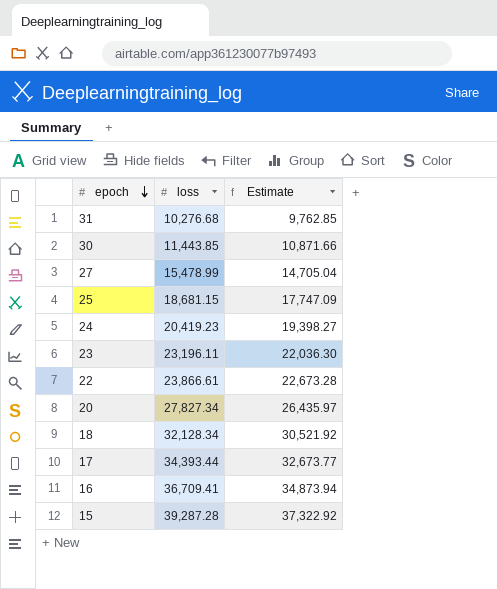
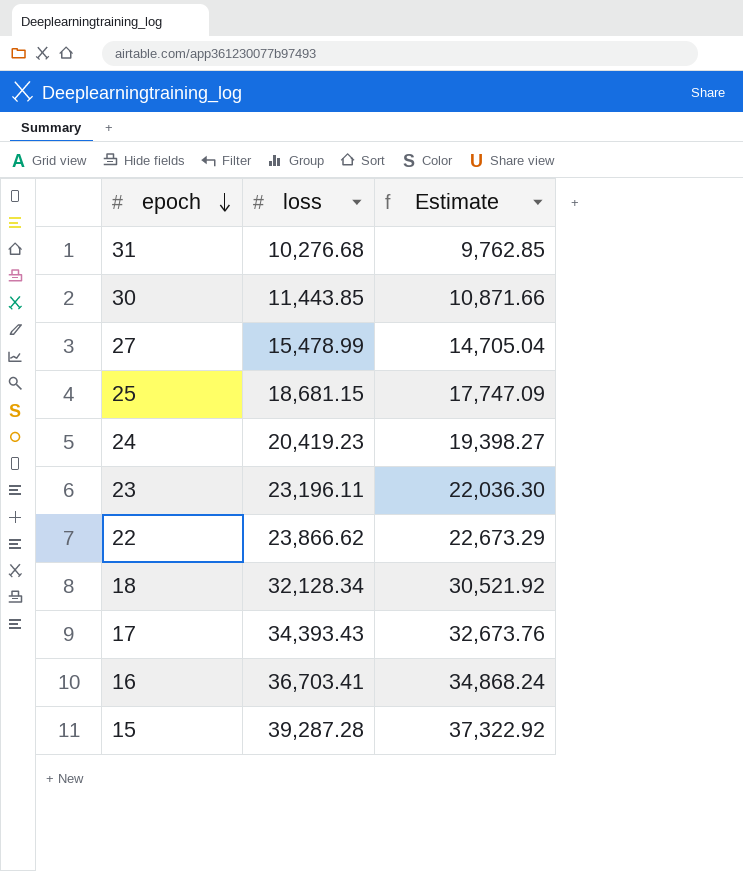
row 20: 27,827.34 | 26,435.97 -> none
22 | loss: 23,866.61 -> 23,866.62
22 | Estimate: 22,673.28 -> 22,673.29
17 | loss: 34,393.44 -> 34,393.43
17 | Estimate: 32,673.77 -> 32,673.76
16 | loss: 36,709.41 -> 36,703.41
16 | Estimate: 34,873.94 -> 34,868.24

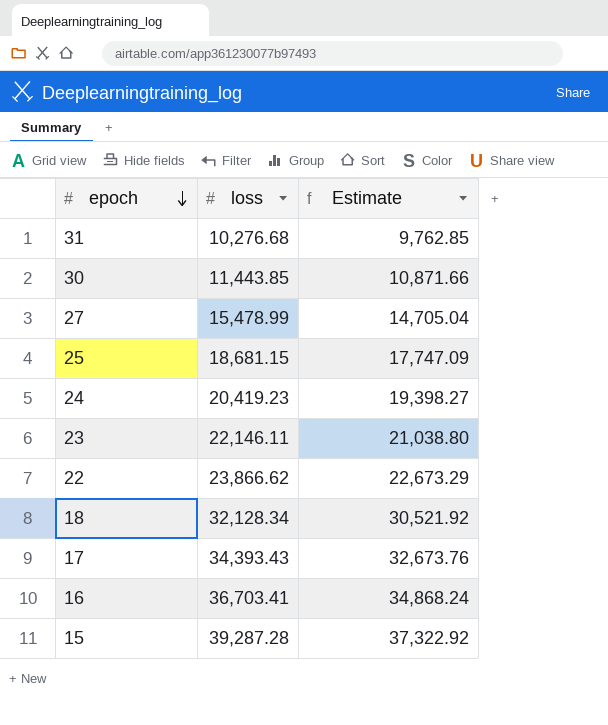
23 | loss: 23,196.11 -> 22,146.11
23 | Estimate: 22,036.30 -> 21,038.80

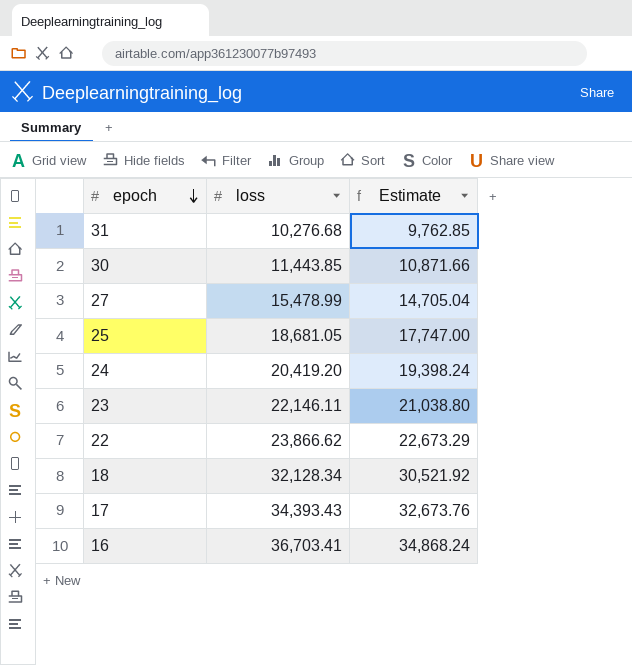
row 15: 39,287.28 | 37,322.92 -> none
25 | loss: 18,681.15 -> 18,681.05
25 | Estimate: 17,747.09 -> 17,747.00
24 | loss: 20,419.23 -> 20,419.20
24 | Estimate: 19,398.27 -> 19,398.24

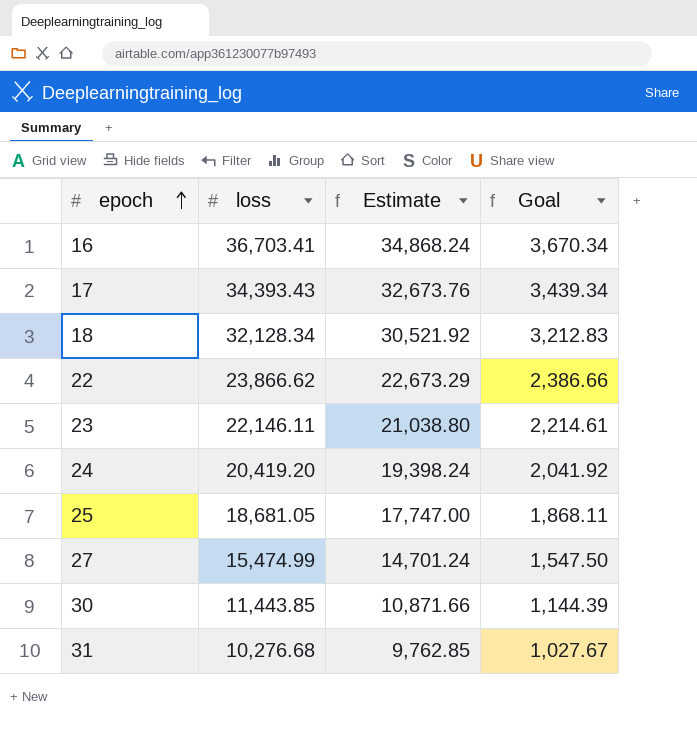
row order: epoch descending -> epoch ascending
column Goal | formula: none -> [loss] * 0.1
27 | loss: 15,478.99 -> 15,474.99
27 | Estimate: 14,705.04 -> 14,701.24

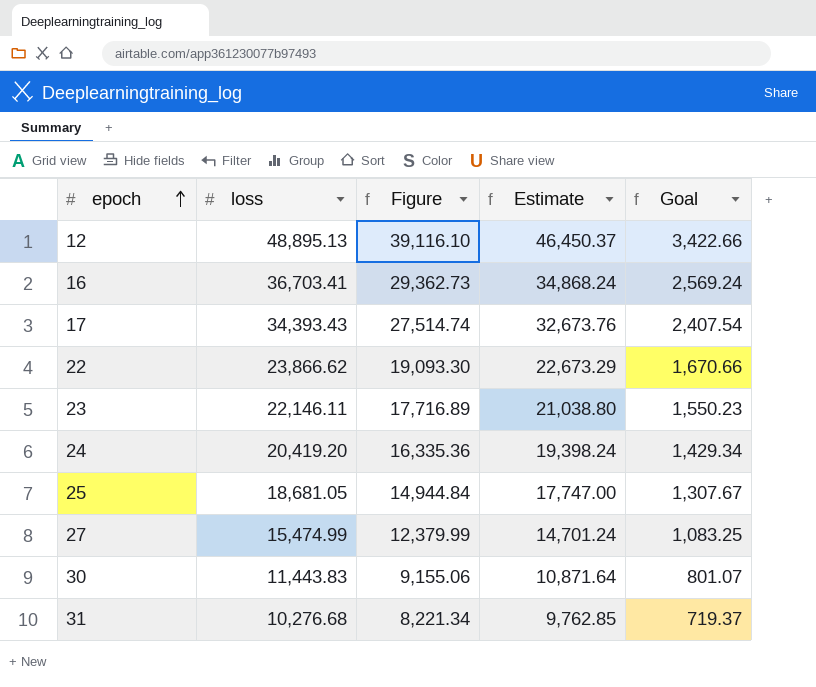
column Figure | formula: none -> [loss] * 0.8
column Goal | formula: [loss] * 0.1 -> [loss] * 0.07
row 18: 32,128.34 | 30,521.92 | 3,212.83 -> none
row 12: none -> 48,895.13 | 39,116.10 | 46,450.37 | 3,422.66
30 | loss: 11,443.85 -> 11,443.83
30 | Estimate: 10,871.66 -> 10,871.64

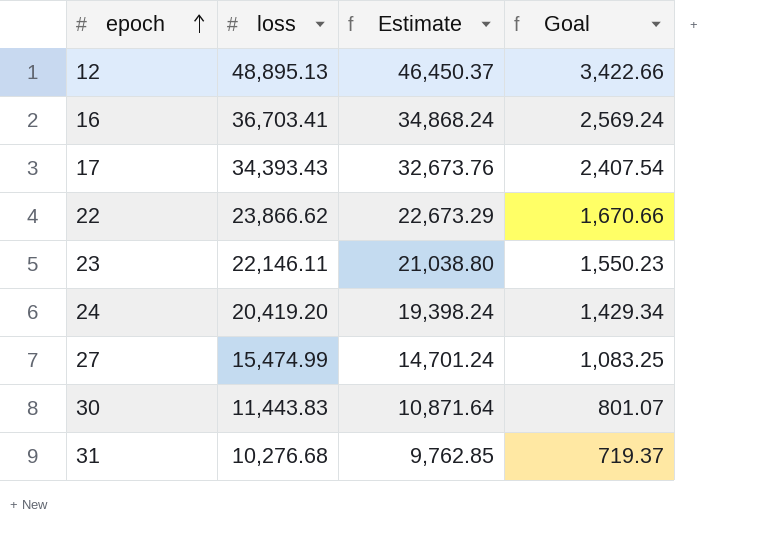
column Figure | formula: [loss] * 0.8 -> none
row 25: 18,681.05 | 14,944.84 | 17,747.00 | 1,307.67 -> none

